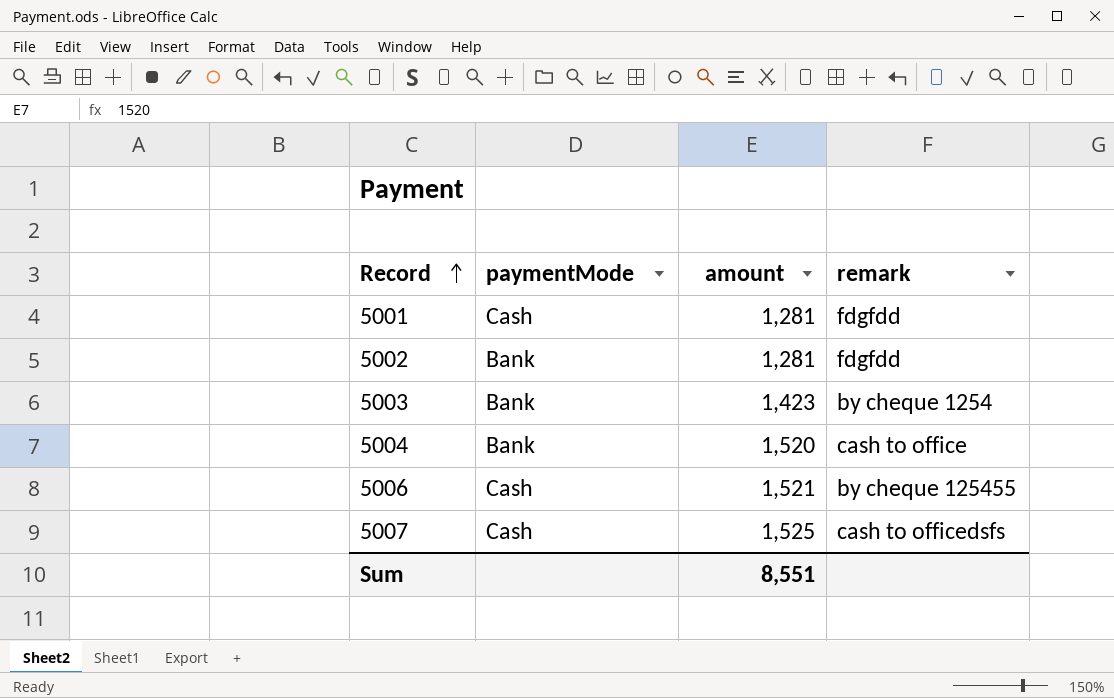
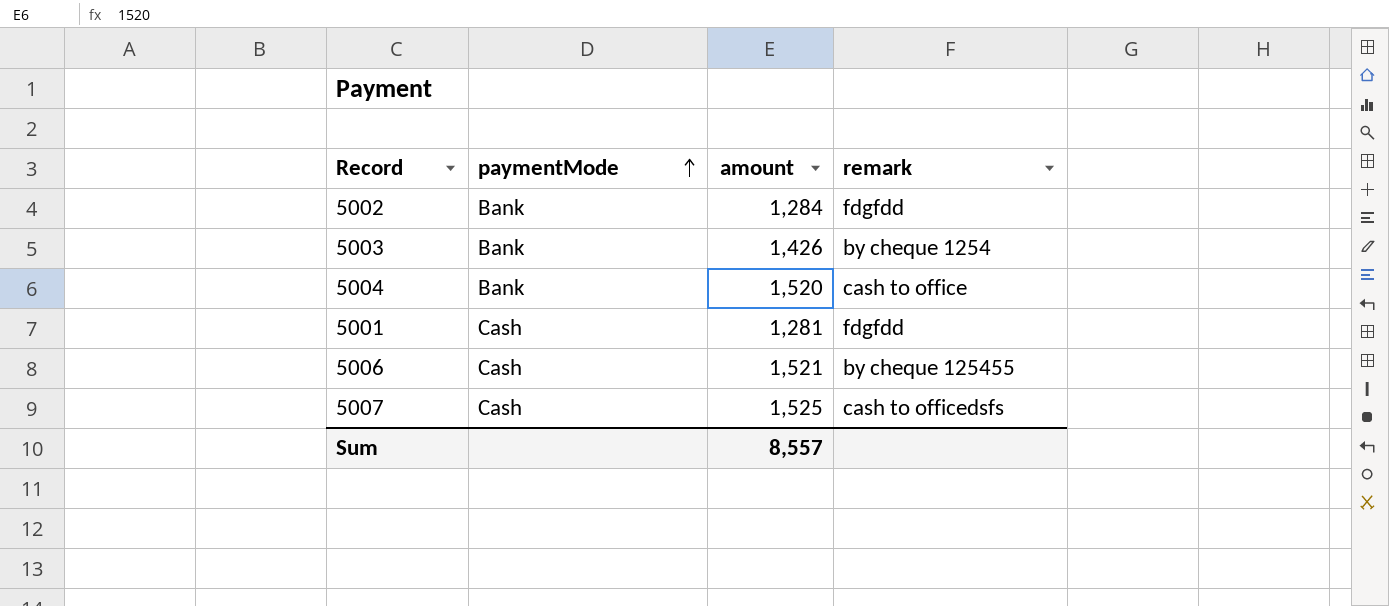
row order: Record ascending -> paymentMode ascending
5002 | amount: 1,281 -> 1,284
5003 | amount: 1,423 -> 1,426
Sum | amount: 8,551 -> 8,557

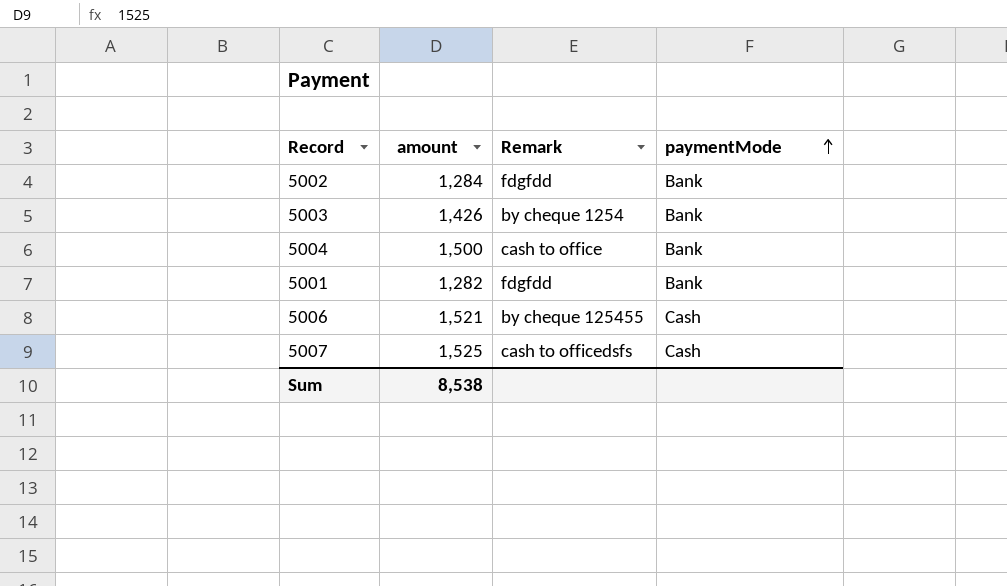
column name: remark -> Remark
column paymentMode | position: 2 -> 4
5004 | amount: 1,520 -> 1,500
5001 | amount: 1,281 -> 1,282
5001 | paymentMode: Cash -> Bank
Sum | amount: 8,557 -> 8,538

